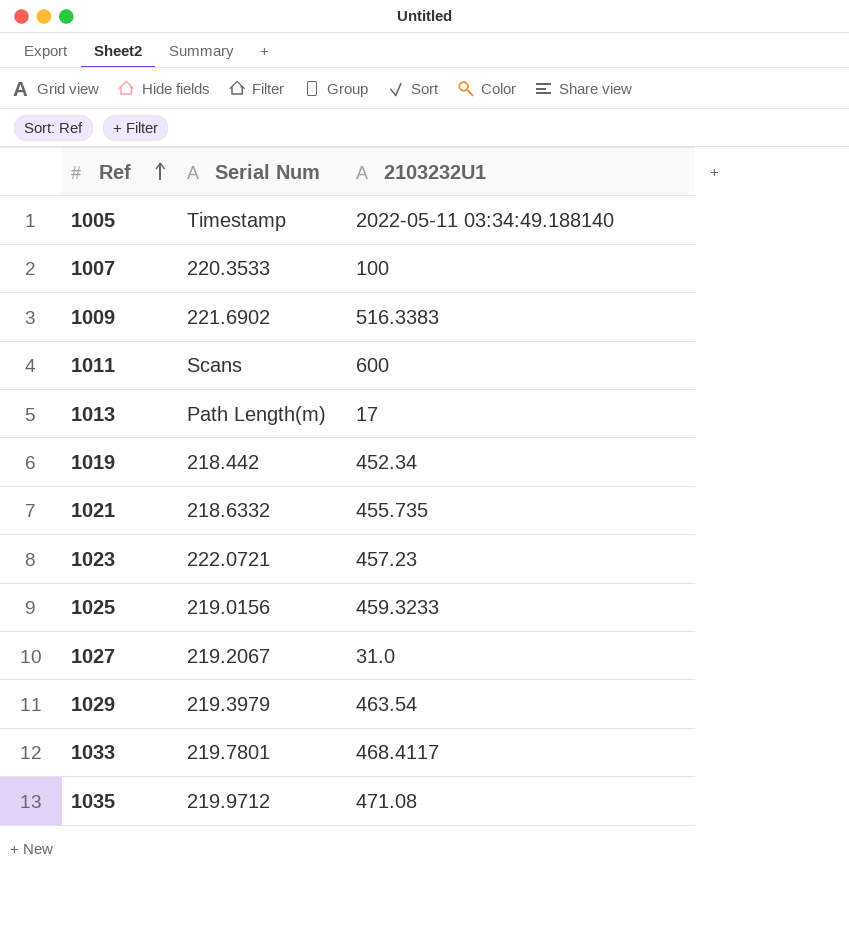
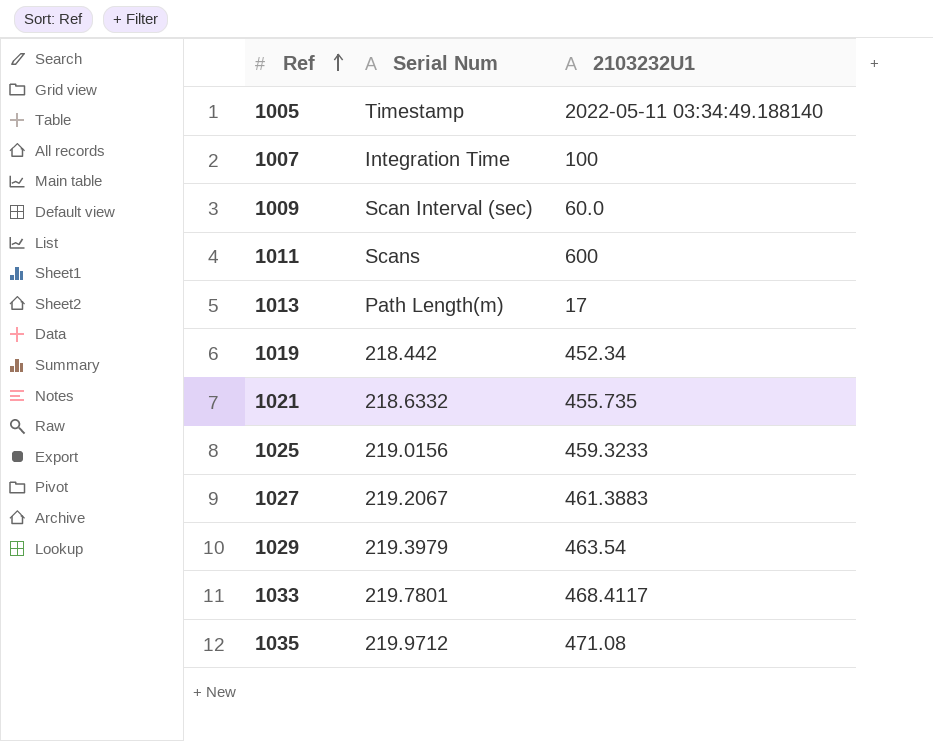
row 1023: 222.0721 | 457.23 -> none
1007 | Serial Num: 220.3533 -> Integration Time
1009 | Serial Num: 221.6902 -> Scan Interval (sec)
1009 | 2103232U1: 516.3383 -> 60.0
1027 | 2103232U1: 31.0 -> 461.3883

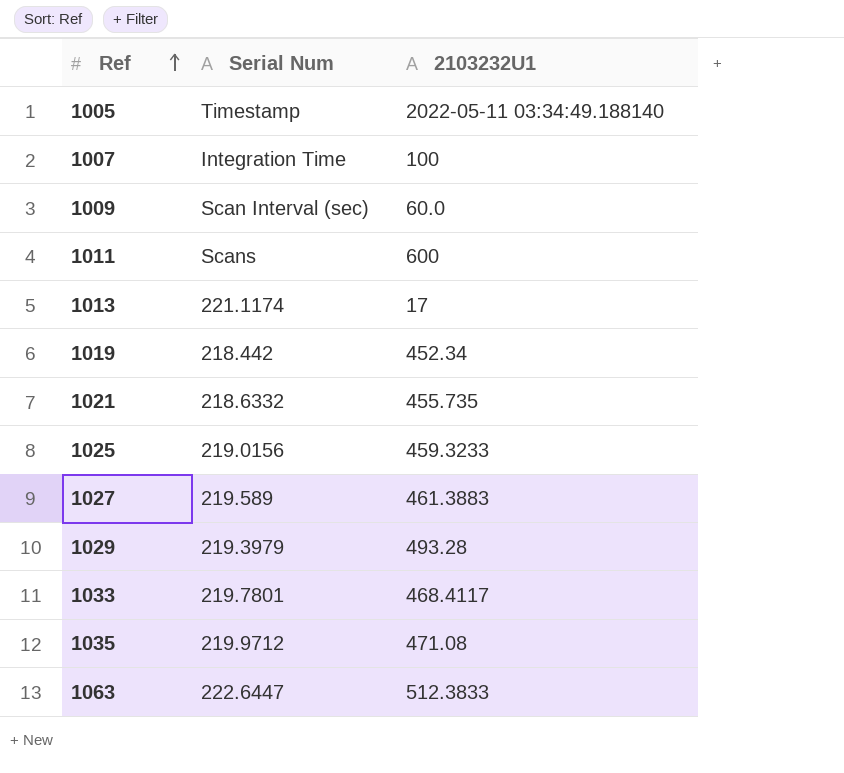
1013 | Serial Num: Path Length(m) -> 221.1174
1027 | Serial Num: 219.2067 -> 219.589
1029 | 2103232U1: 463.54 -> 493.28
row 1063: none -> 222.6447 | 512.3833

